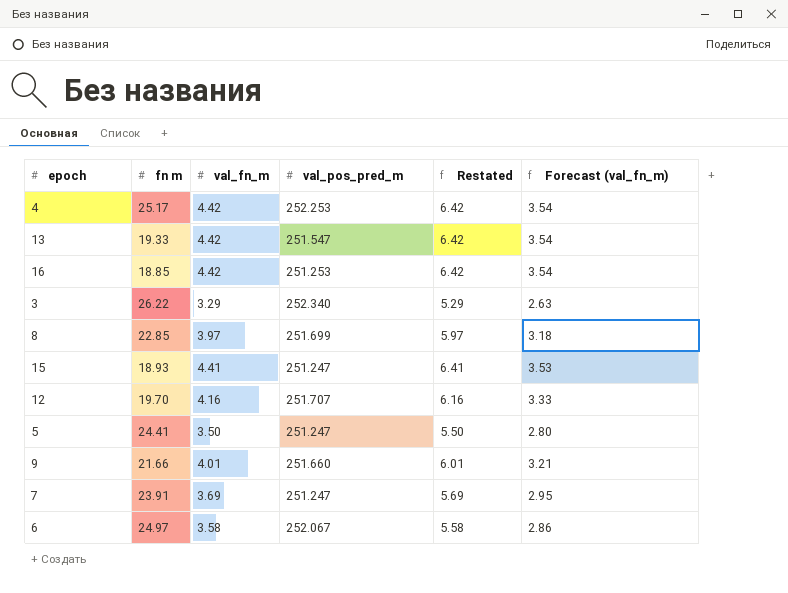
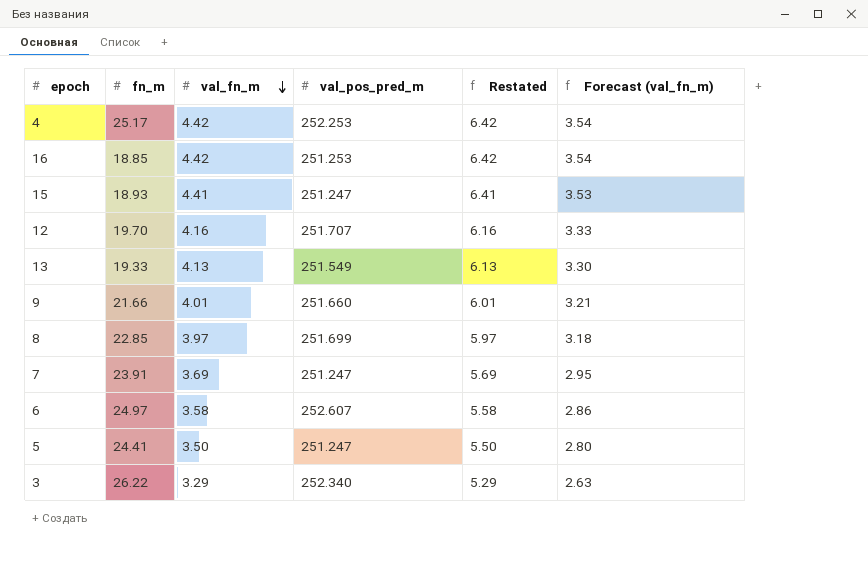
row order: none -> val_fn_m descending
column name: fn m -> fn_m
13 | val_fn_m: 4.42 -> 4.13
13 | val_pos_pred_m: 251.547 -> 251.549
13 | Restated: 6.42 -> 6.13
13 | Forecast (val_fn_m): 3.54 -> 3.30
6 | val_pos_pred_m: 252.067 -> 252.607

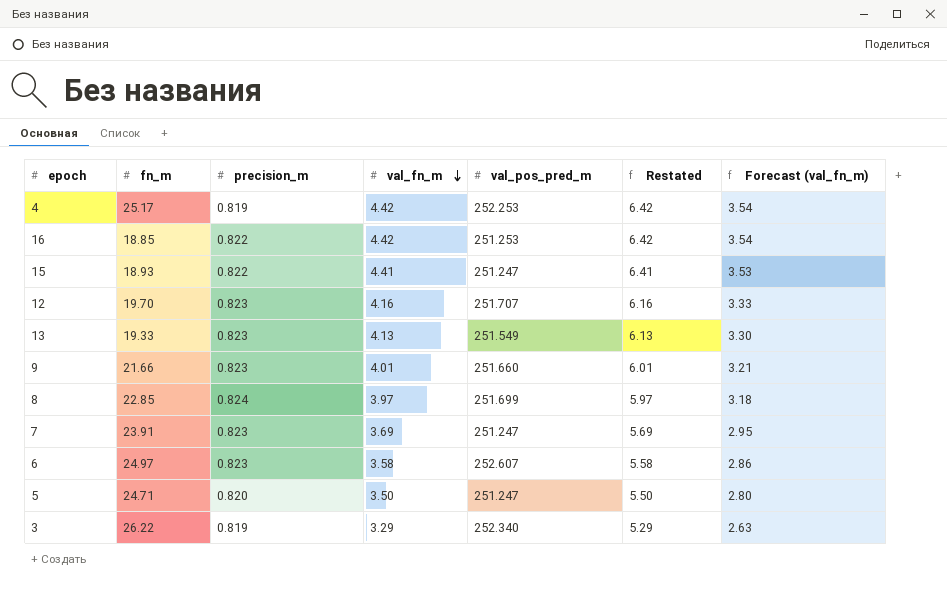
column precision_m | position: none -> 3
5 | fn_m: 24.41 -> 24.71

